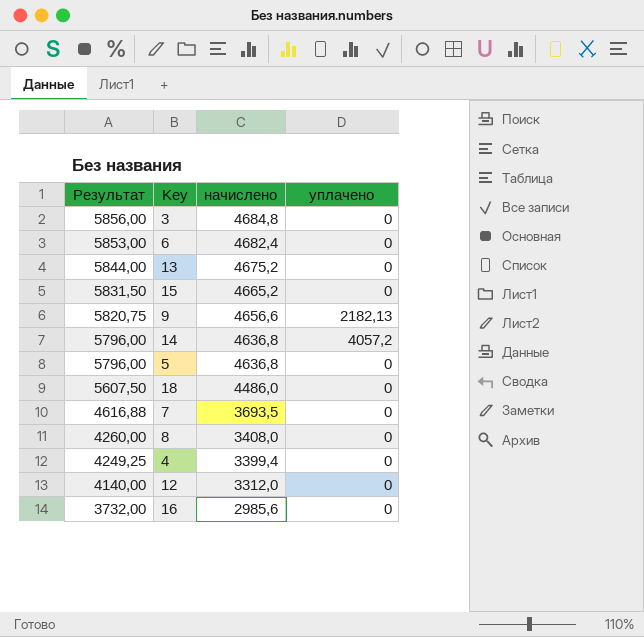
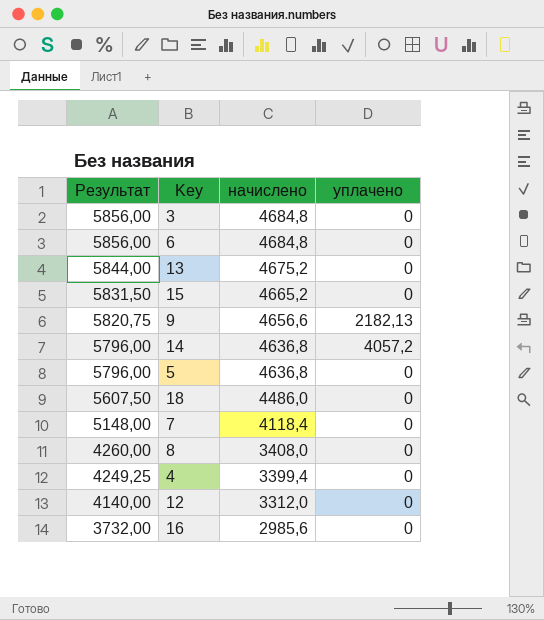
6 | Результат: 5853,00 -> 5856,00
6 | начислено: 4682,4 -> 4684,8
7 | Результат: 4616,88 -> 5148,00
7 | начислено: 3693,5 -> 4118,4

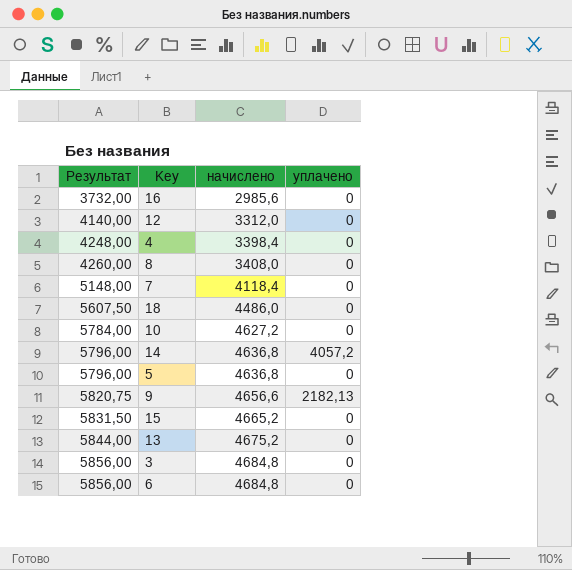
row order: Результат descending -> Результат ascending
4 | Результат: 4249,25 -> 4248,00
4 | начислено: 3399,4 -> 3398,4
row 10: none -> 5784,00 | 4627,2 | 0

